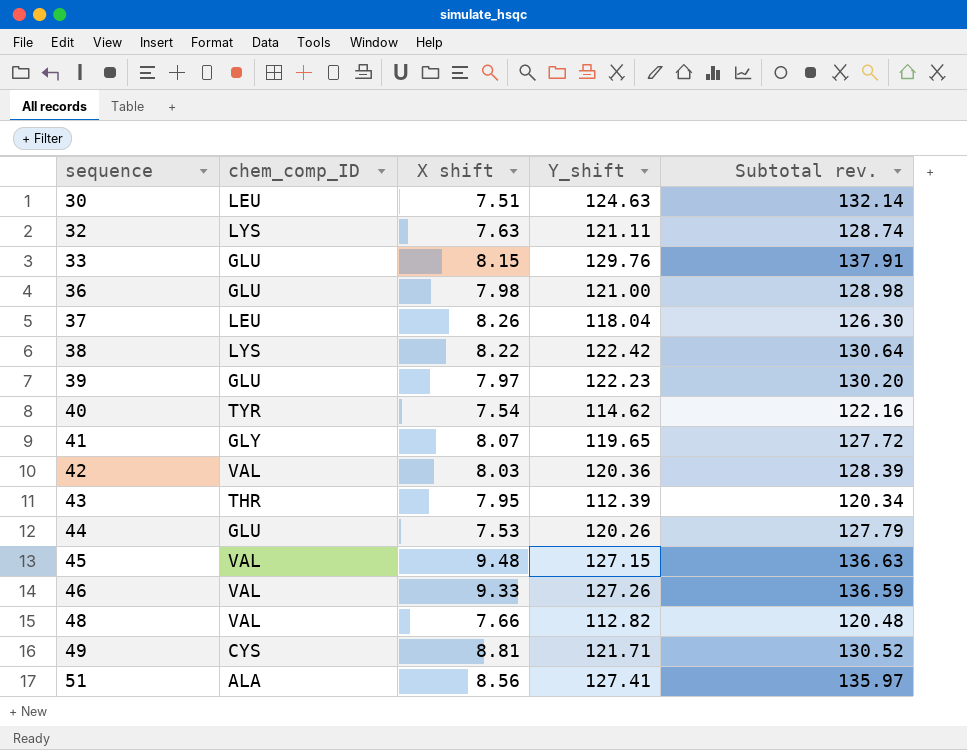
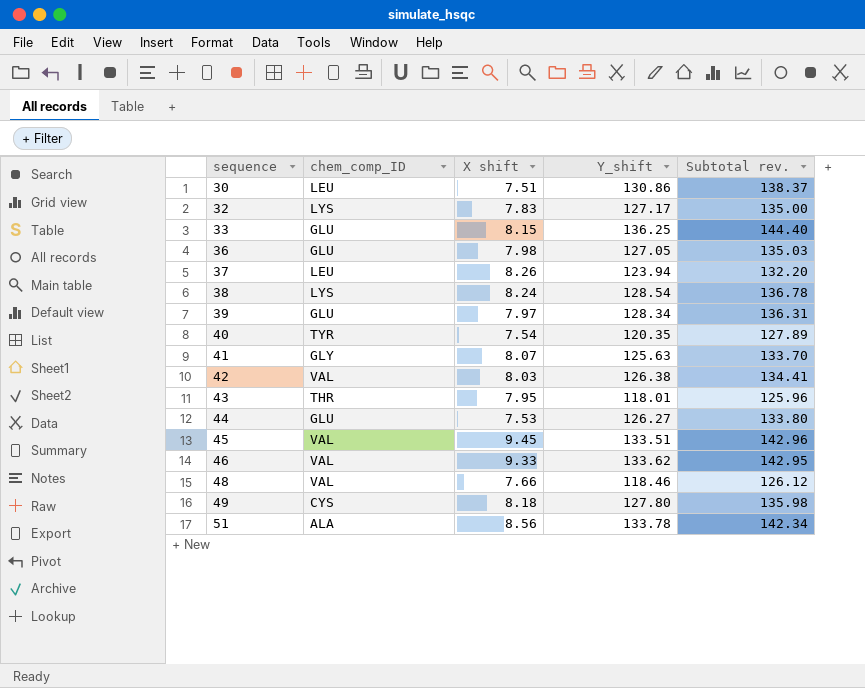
30 | Y_shift: 124.63 -> 130.86
30 | Subtotal rev.: 132.14 -> 138.37
32 | X shift: 7.63 -> 7.83
32 | Y_shift: 121.11 -> 127.17
32 | Subtotal rev.: 128.74 -> 135.00
33 | Y_shift: 129.76 -> 136.25
33 | Subtotal rev.: 137.91 -> 144.40
36 | Y_shift: 121.00 -> 127.05
36 | Subtotal rev.: 128.98 -> 135.03
37 | Y_shift: 118.04 -> 123.94
37 | Subtotal rev.: 126.30 -> 132.20
38 | X shift: 8.22 -> 8.24
38 | Y_shift: 122.42 -> 128.54
38 | Subtotal rev.: 130.64 -> 136.78
39 | Y_shift: 122.23 -> 128.34
39 | Subtotal rev.: 130.20 -> 136.31
40 | Y_shift: 114.62 -> 120.35
40 | Subtotal rev.: 122.16 -> 127.89
41 | Y_shift: 119.65 -> 125.63
41 | Subtotal rev.: 127.72 -> 133.70
42 | Y_shift: 120.36 -> 126.38
42 | Subtotal rev.: 128.39 -> 134.41
43 | Y_shift: 112.39 -> 118.01
43 | Subtotal rev.: 120.34 -> 125.96
44 | Y_shift: 120.26 -> 126.27
44 | Subtotal rev.: 127.79 -> 133.80
45 | X shift: 9.48 -> 9.45
45 | Y_shift: 127.15 -> 133.51
45 | Subtotal rev.: 136.63 -> 142.96
46 | Y_shift: 127.26 -> 133.62
46 | Subtotal rev.: 136.59 -> 142.95
48 | Y_shift: 112.82 -> 118.46
48 | Subtotal rev.: 120.48 -> 126.12
49 | X shift: 8.81 -> 8.18
49 | Y_shift: 121.71 -> 127.80
49 | Subtotal rev.: 130.52 -> 135.98
51 | Y_shift: 127.41 -> 133.78
51 | Subtotal rev.: 135.97 -> 142.34

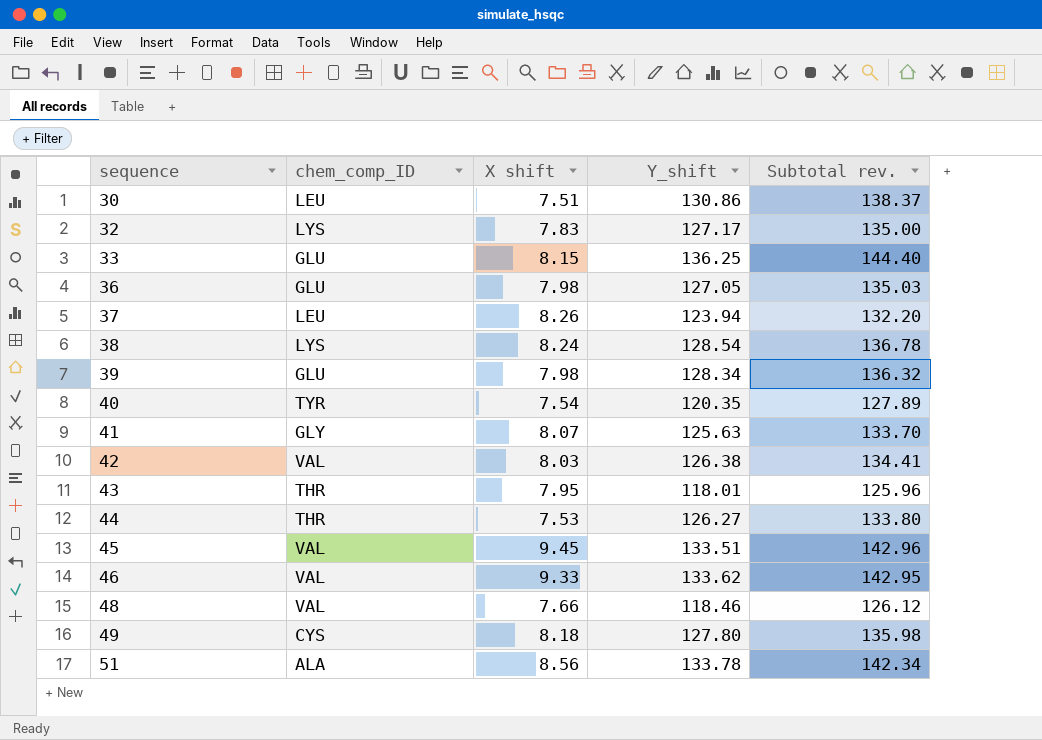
39 | X shift: 7.97 -> 7.98
39 | Subtotal rev.: 136.31 -> 136.32
44 | chem_comp_ID: GLU -> THR

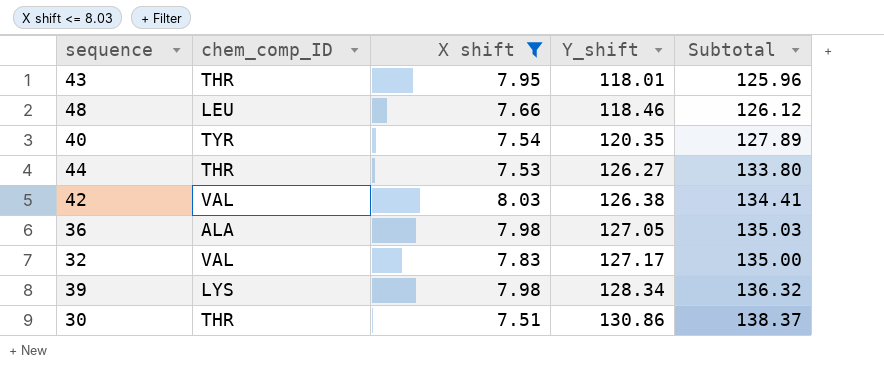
filter: none -> X shift <= 8.03
row order: sequence ascending -> Y_shift ascending
column name: Subtotal rev. -> Subtotal
48 | chem_comp_ID: VAL -> LEU
36 | chem_comp_ID: GLU -> ALA
32 | chem_comp_ID: LYS -> VAL
39 | chem_comp_ID: GLU -> LYS
30 | chem_comp_ID: LEU -> THR

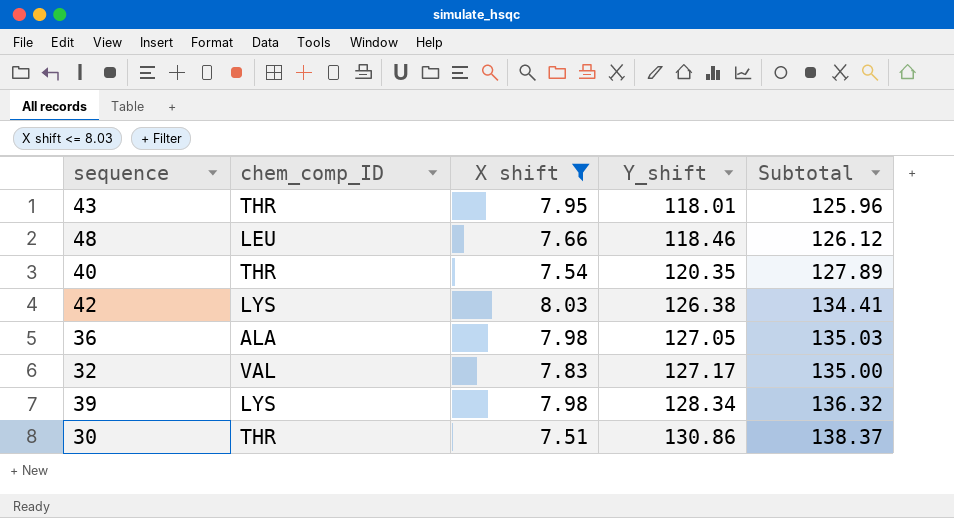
row 44: THR | 7.53 | 126.27 | 133.80 -> none
40 | chem_comp_ID: TYR -> THR
42 | chem_comp_ID: VAL -> LYS

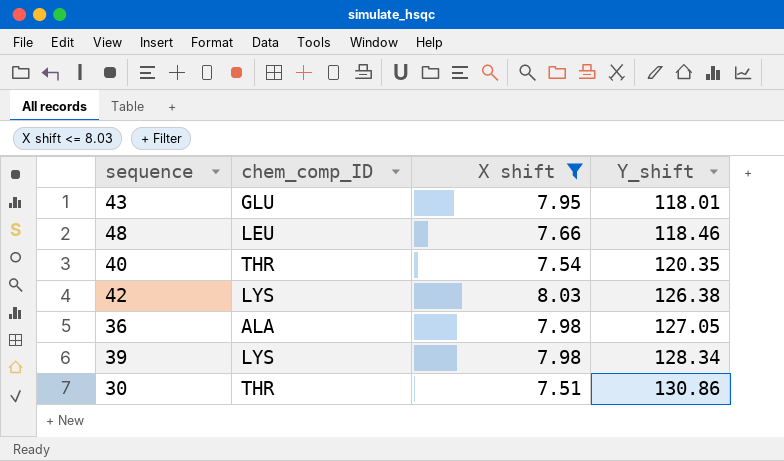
column Subtotal | formula: [X shift] + [Y_shift] -> none
row 32: VAL | 7.83 | 127.17 | 135.00 -> none
43 | chem_comp_ID: THR -> GLU

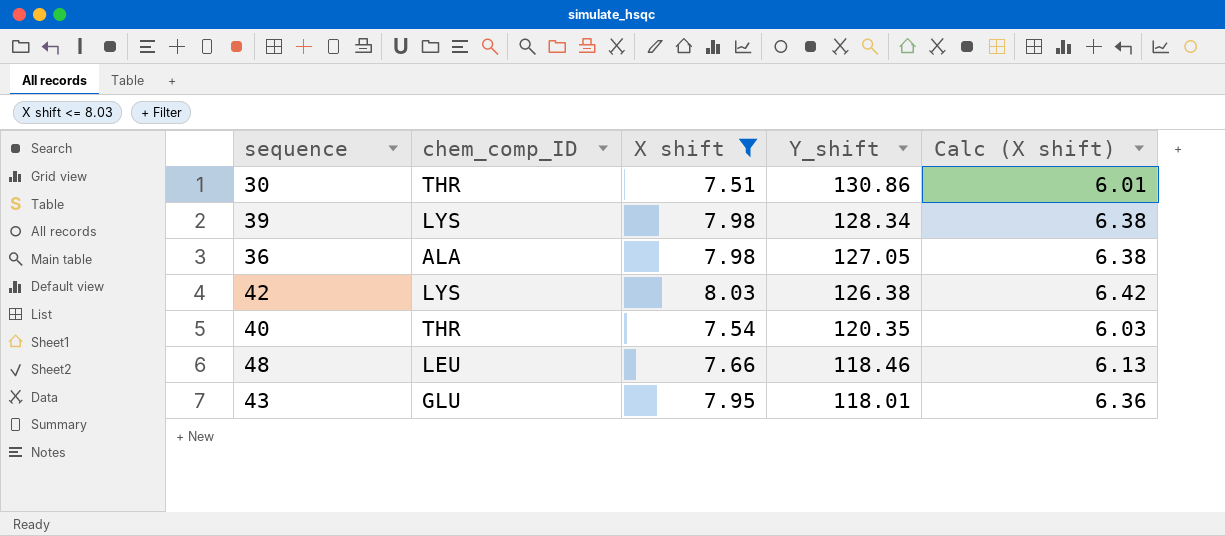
row order: Y_shift ascending -> Y_shift descending
column Calc (X shift) | formula: none -> [X shift] * 0.8

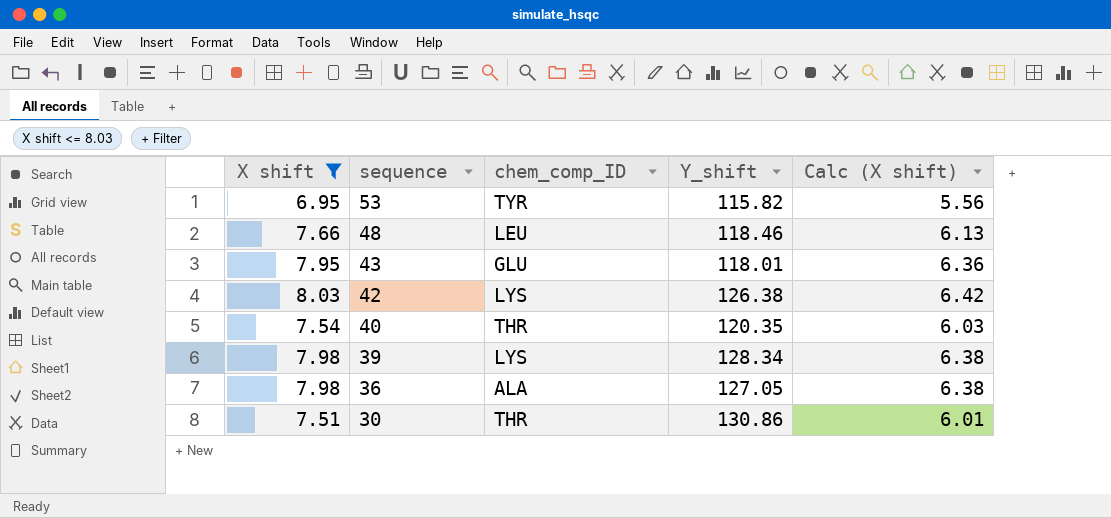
row order: Y_shift descending -> sequence descending
column X shift | position: 3 -> 1
row 53: none -> 6.95 | TYR | 115.82 | 5.56

